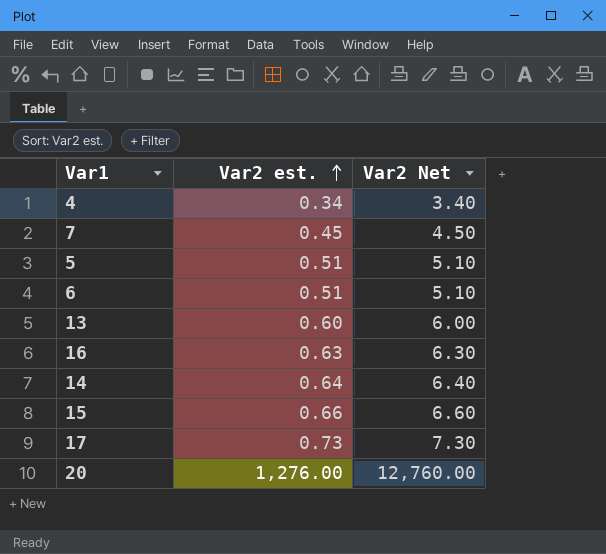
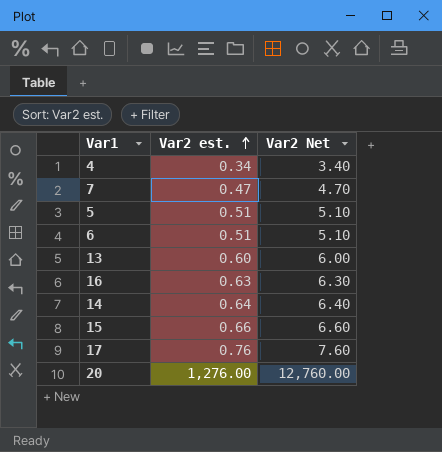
7 | Var2 est.: 0.45 -> 0.47
7 | Var2 Net: 4.50 -> 4.70
17 | Var2 est.: 0.73 -> 0.76
17 | Var2 Net: 7.30 -> 7.60

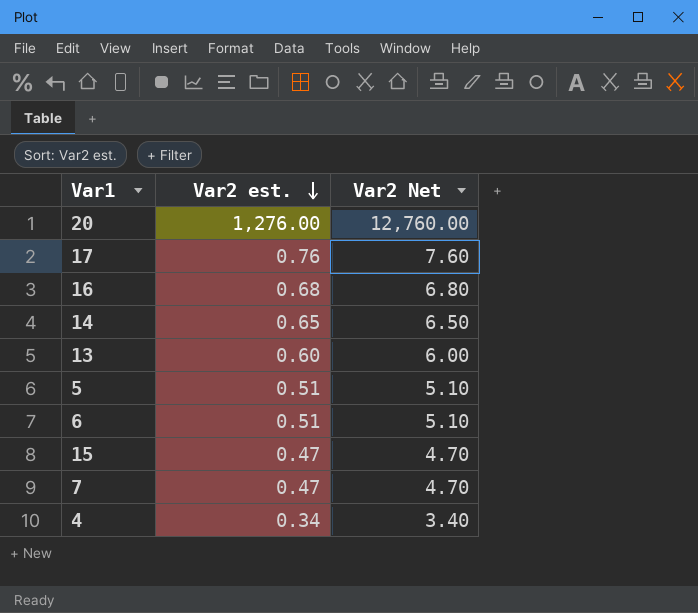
row order: Var2 est. ascending -> Var2 est. descending
16 | Var2 est.: 0.63 -> 0.68
16 | Var2 Net: 6.30 -> 6.80
14 | Var2 est.: 0.64 -> 0.65
14 | Var2 Net: 6.40 -> 6.50
15 | Var2 est.: 0.66 -> 0.47
15 | Var2 Net: 6.60 -> 4.70

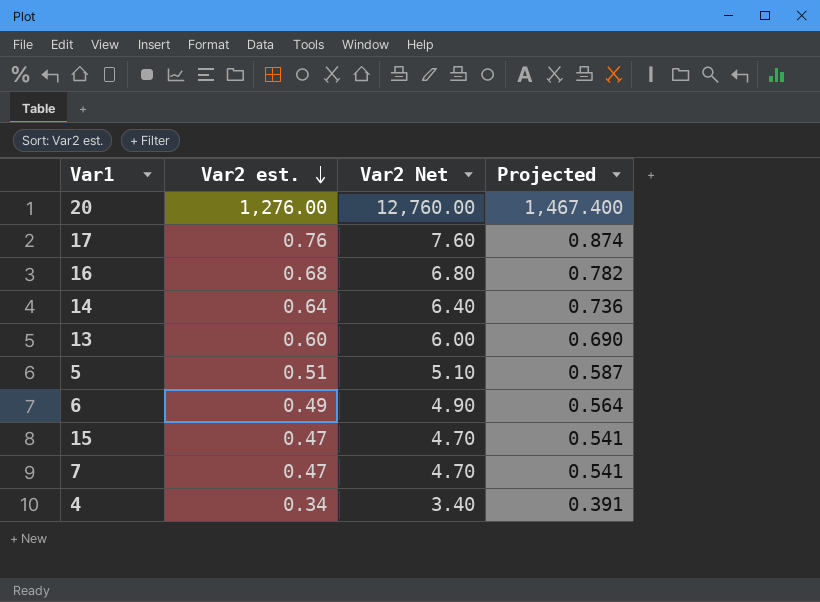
column Projected | formula: none -> [Var2 est.] * 1.15
14 | Var2 est.: 0.65 -> 0.64
14 | Var2 Net: 6.50 -> 6.40
6 | Var2 est.: 0.51 -> 0.49
6 | Var2 Net: 5.10 -> 4.90

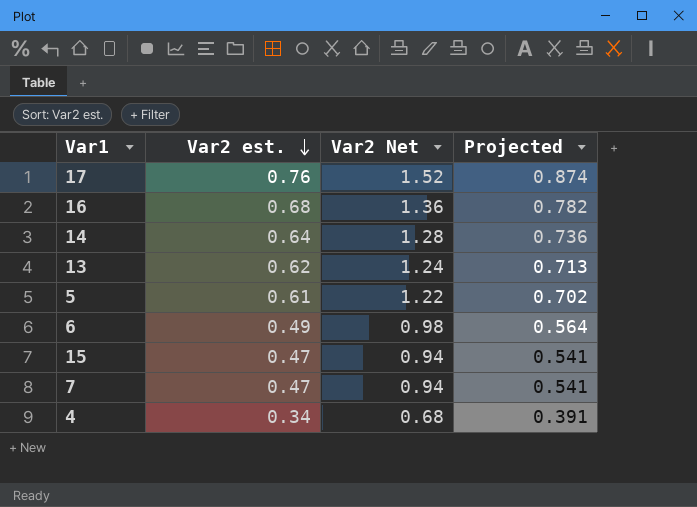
column Var2 Net | formula: [Var2 est.] * 10 -> [Var2 est.] * 2
row 20: 1,276.00 | 12,760.00 | 1,467.400 -> none
13 | Var2 est.: 0.60 -> 0.62
13 | Projected: 0.690 -> 0.713
5 | Var2 est.: 0.51 -> 0.61
5 | Projected: 0.587 -> 0.702

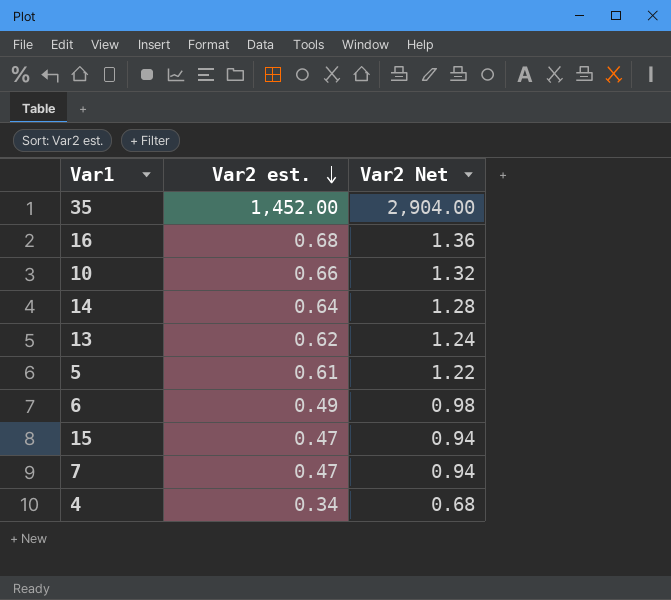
column Projected | formula: [Var2 est.] * 1.15 -> none
row 17: 0.76 | 1.52 | 0.874 -> none
row 35: none -> 1,452.00 | 2,904.00
row 10: none -> 0.66 | 1.32

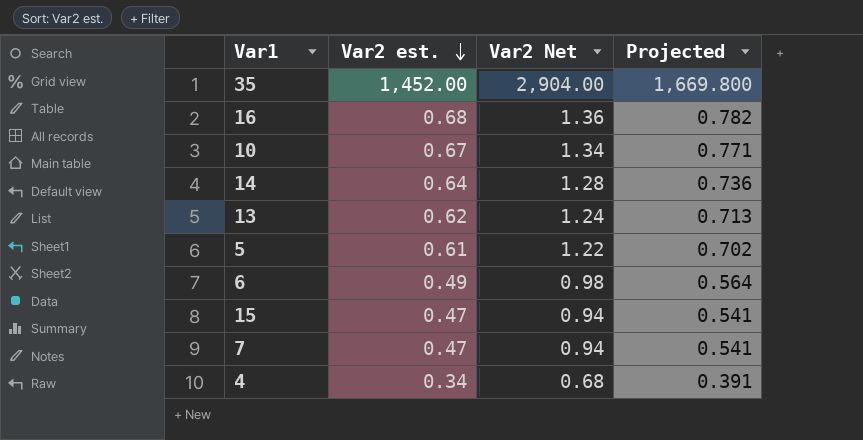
column Projected | formula: none -> [Var2 est.] * 1.15
10 | Var2 est.: 0.66 -> 0.67
10 | Var2 Net: 1.32 -> 1.34

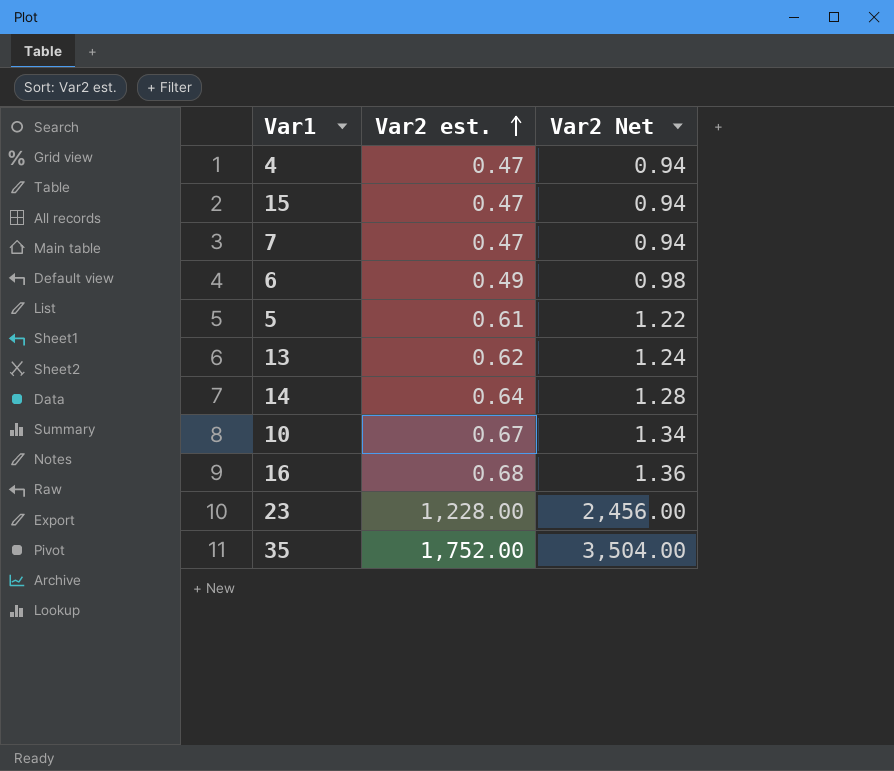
row order: Var2 est. descending -> Var2 est. ascending
column Projected | formula: [Var2 est.] * 1.15 -> none
4 | Var2 est.: 0.34 -> 0.47
4 | Var2 Net: 0.68 -> 0.94
row 23: none -> 1,228.00 | 2,456.00
35 | Var2 est.: 1,452.00 -> 1,752.00
35 | Var2 Net: 2,904.00 -> 3,504.00

